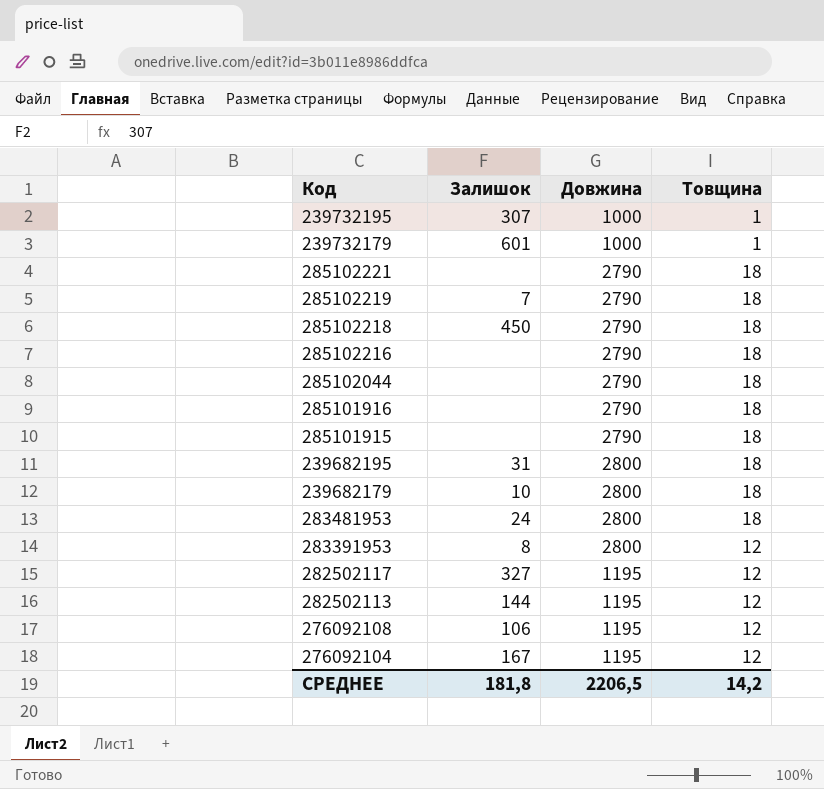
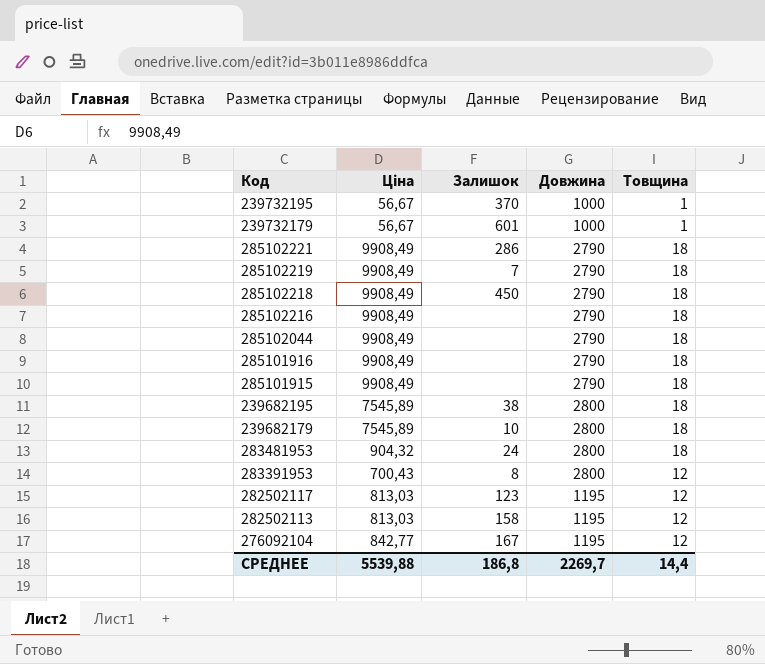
column Ціна | position: none -> 2
row 276092108: 106 | 1195 | 12 -> none
239732195 | Залишок: 307 -> 370
285102221 | Залишок: none -> 286
239682195 | Залишок: 31 -> 38
282502117 | Залишок: 327 -> 123
282502113 | Залишок: 144 -> 158
СРЕДНЕЕ | Залишок: 181,8 -> 186,8
СРЕДНЕЕ | Довжина: 2206,5 -> 2269,7
СРЕДНЕЕ | Товщина: 14,2 -> 14,4

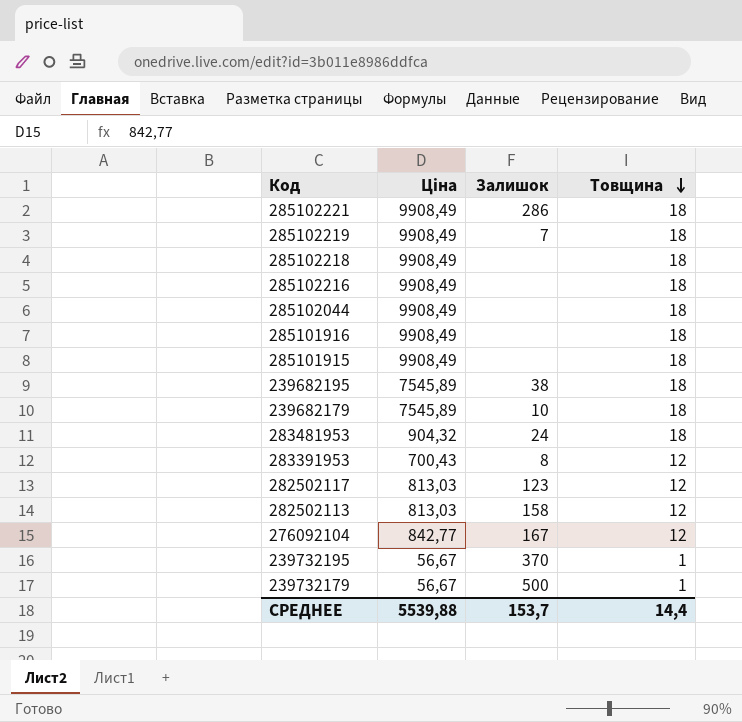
row order: none -> Товщина descending
column Довжина | position: 4 -> none
285102218 | Залишок: 450 -> none
239732179 | Залишок: 601 -> 500
СРЕДНЕЕ | Залишок: 186,8 -> 153,7

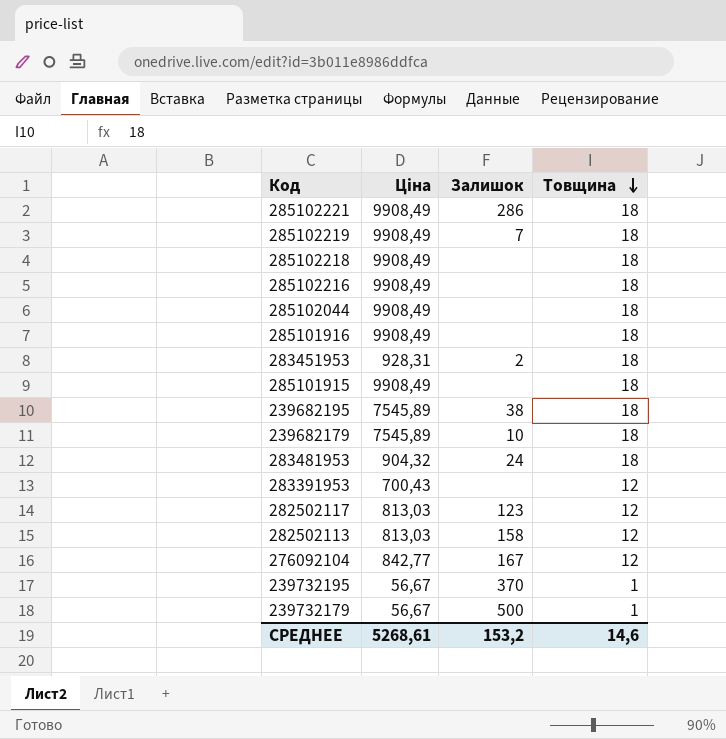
row 283451953: none -> 928,31 | 2 | 18
283391953 | Залишок: 8 -> none
СРЕДНЕЕ | Ціна: 5539,88 -> 5268,61
СРЕДНЕЕ | Залишок: 153,7 -> 153,2
СРЕДНЕЕ | Товщина: 14,4 -> 14,6

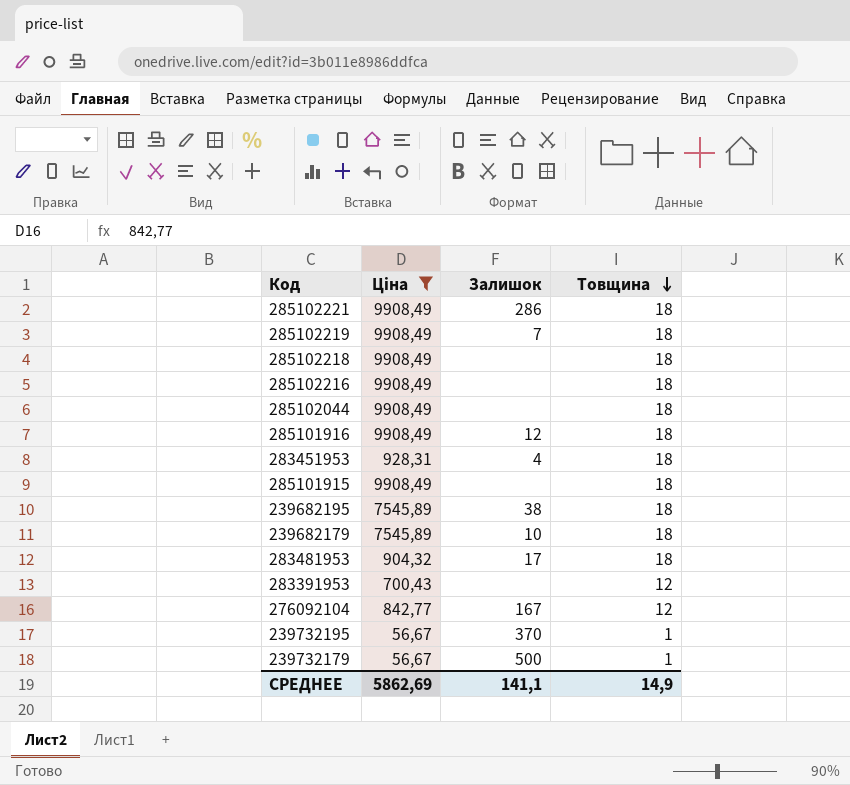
filter: none -> Ціна != 813,03
285101916 | Залишок: none -> 12
283451953 | Залишок: 2 -> 4
283481953 | Залишок: 24 -> 17
СРЕДНЕЕ | Ціна: 5268,61 -> 5862,69
СРЕДНЕЕ | Залишок: 153,2 -> 141,1
СРЕДНЕЕ | Товщина: 14,6 -> 14,9

